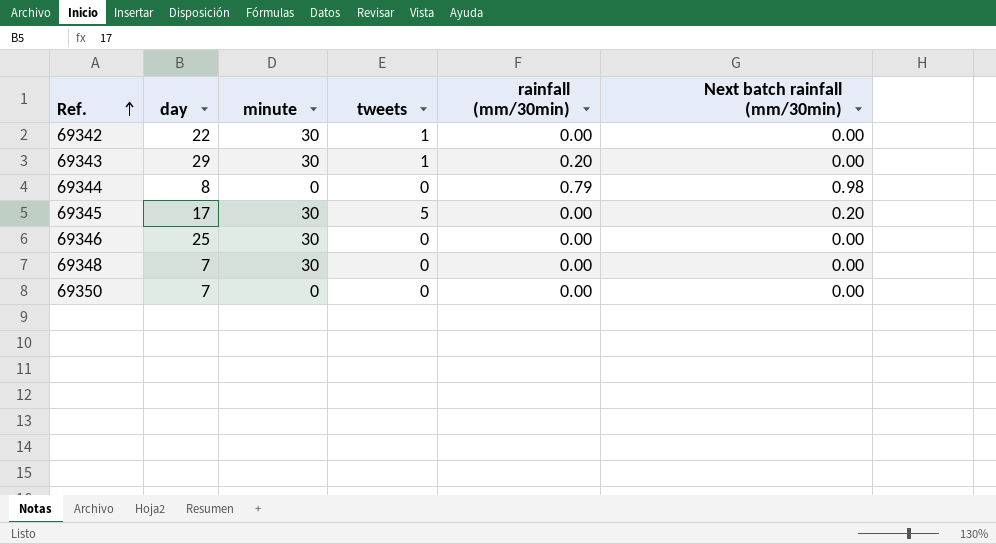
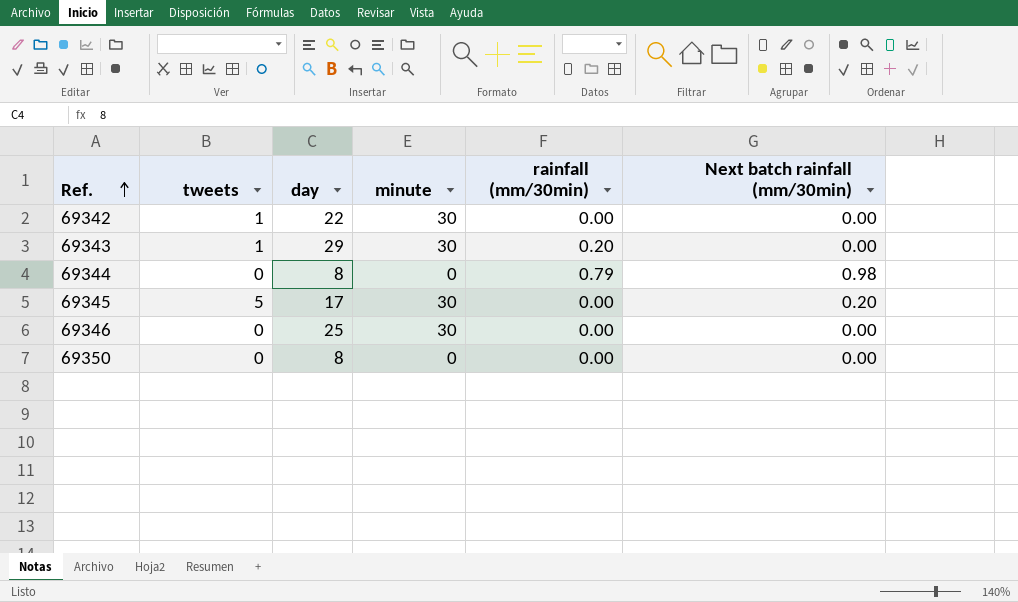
column tweets | position: 4 -> 2
row 69348: 7 | 30 | 0 | 0.00 | 0.00 -> none
69350 | day: 7 -> 8

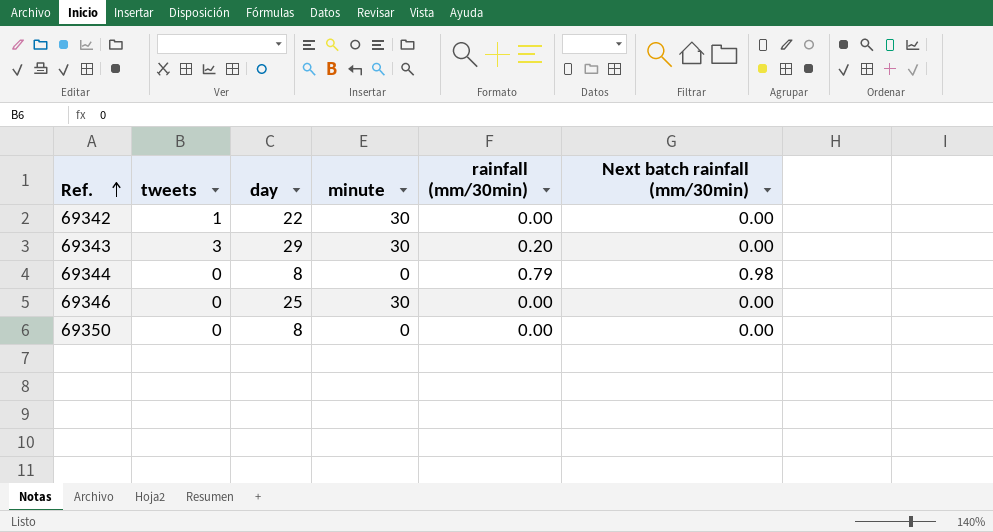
row 69345: 5 | 17 | 30 | 0.00 | 0.20 -> none
69343 | tweets: 1 -> 3

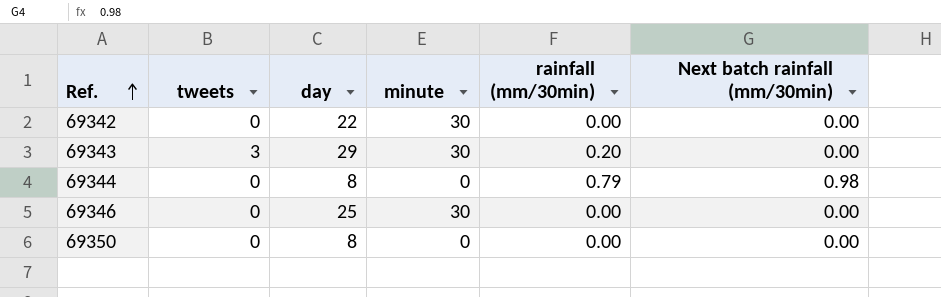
69342 | tweets: 1 -> 0

